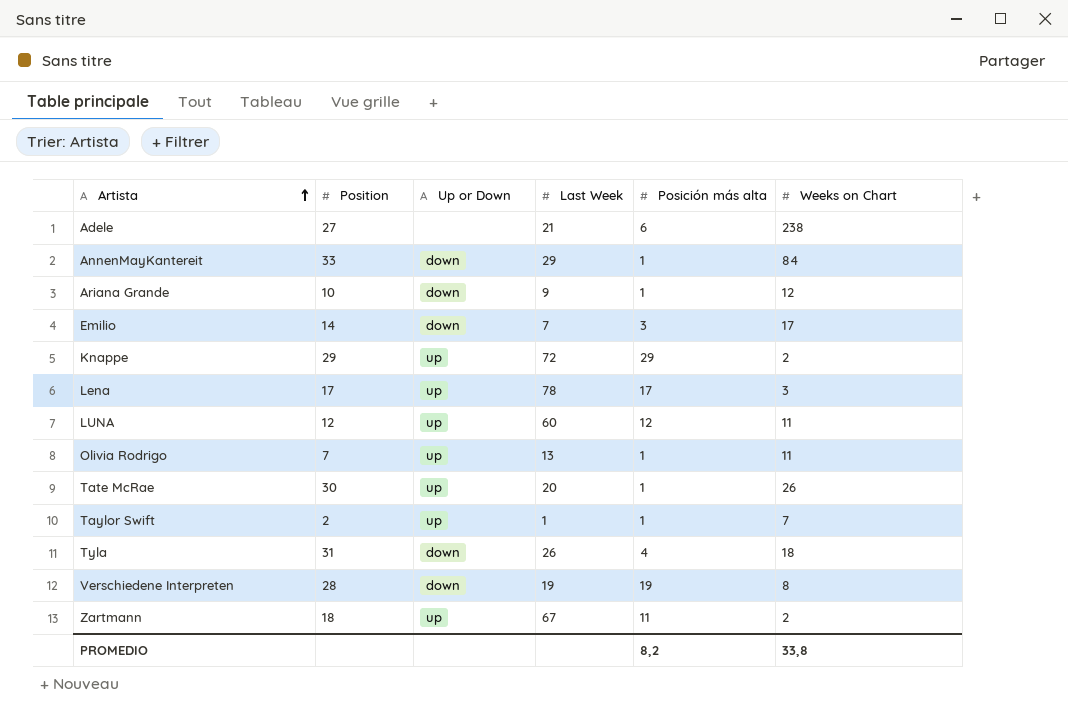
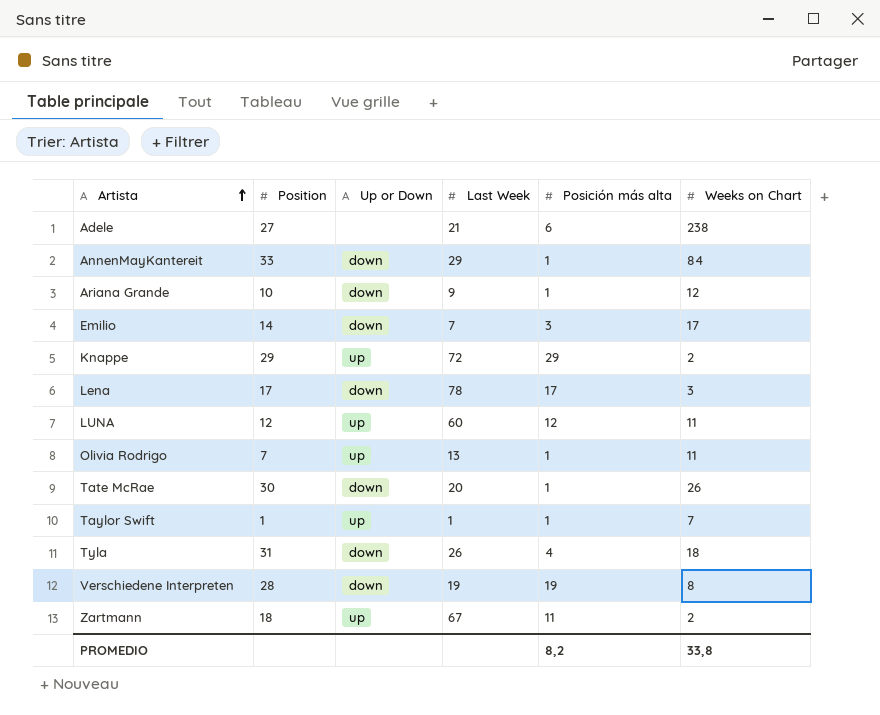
Lena | Up or Down: up -> down
Tate McRae | Up or Down: up -> down
Taylor Swift | Position: 2 -> 1

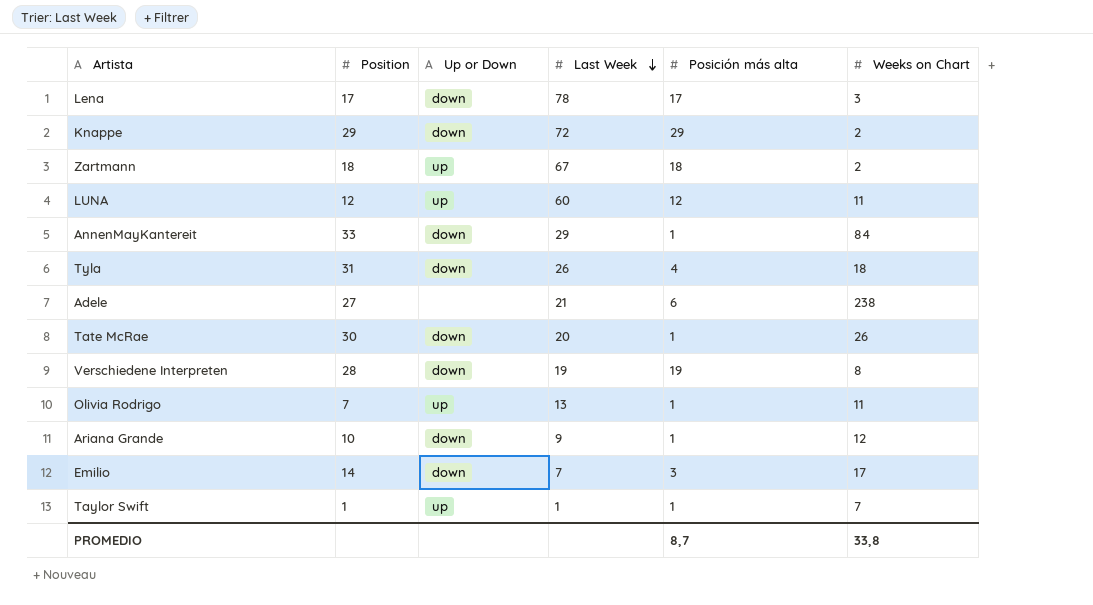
row order: Artista ascending -> Last Week descending
Knappe | Up or Down: up -> down
Zartmann | Posición más alta: 11 -> 18
PROMEDIO | Posición más alta: 8,2 -> 8,7

